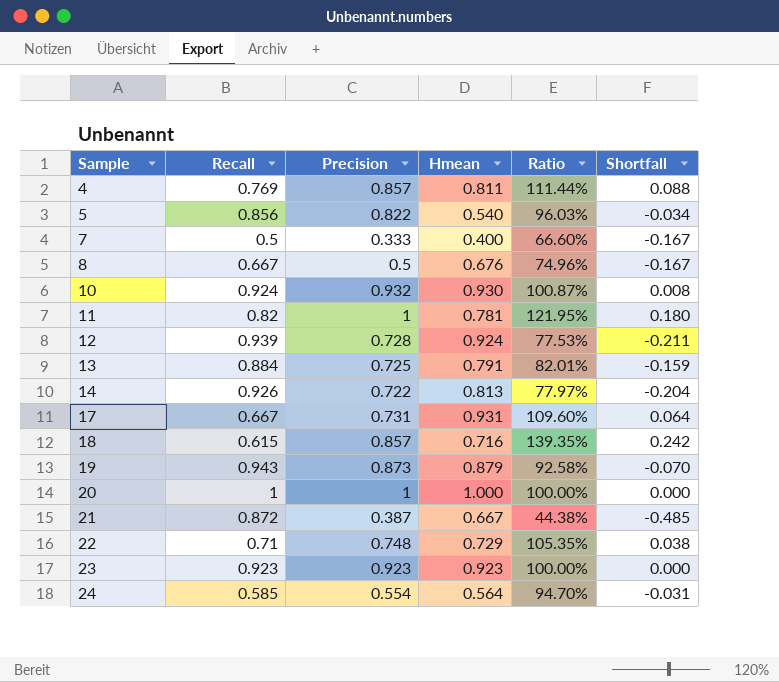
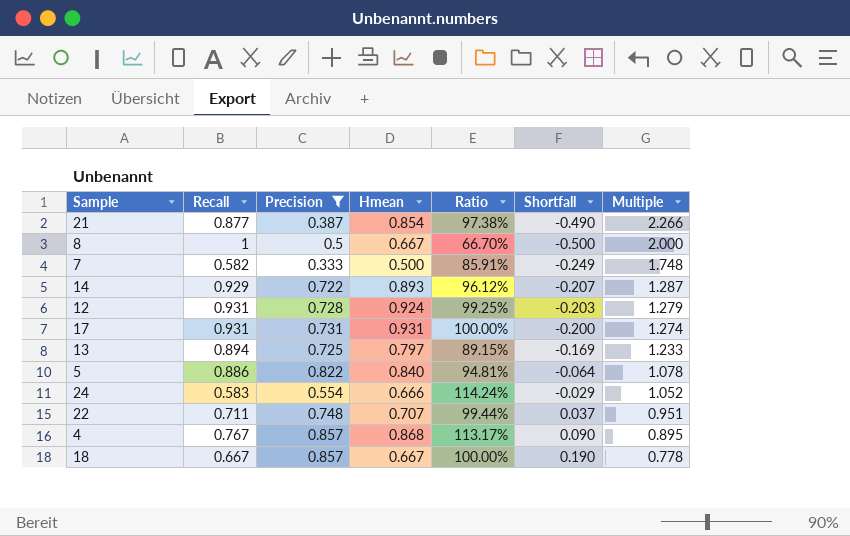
filter: none -> Precision <= 0.857
row order: Sample ascending -> Multiple descending
column Ratio | formula: [Precision] / [Recall] -> [Hmean] / [Recall]
column Multiple | formula: none -> [Recall] / [Precision]
21 | Recall: 0.872 -> 0.877
21 | Hmean: 0.667 -> 0.854
21 | Shortfall: -0.485 -> -0.490
8 | Recall: 0.667 -> 1
8 | Hmean: 0.676 -> 0.667
8 | Shortfall: -0.167 -> -0.500
7 | Recall: 0.5 -> 0.582
7 | Hmean: 0.400 -> 0.500
7 | Shortfall: -0.167 -> -0.249
14 | Recall: 0.926 -> 0.929
14 | Hmean: 0.813 -> 0.893
14 | Shortfall: -0.204 -> -0.207
12 | Recall: 0.939 -> 0.931
12 | Shortfall: -0.211 -> -0.203
17 | Recall: 0.667 -> 0.931
17 | Shortfall: 0.064 -> -0.200
13 | Recall: 0.884 -> 0.894
13 | Hmean: 0.791 -> 0.797
13 | Shortfall: -0.159 -> -0.169
5 | Recall: 0.856 -> 0.886
5 | Hmean: 0.540 -> 0.840
5 | Shortfall: -0.034 -> -0.064
24 | Recall: 0.585 -> 0.583
24 | Hmean: 0.564 -> 0.666
24 | Shortfall: -0.031 -> -0.029
22 | Recall: 0.71 -> 0.711
22 | Hmean: 0.729 -> 0.707
22 | Shortfall: 0.038 -> 0.037
4 | Recall: 0.769 -> 0.767
4 | Hmean: 0.811 -> 0.868
4 | Shortfall: 0.088 -> 0.090
18 | Recall: 0.615 -> 0.667
18 | Hmean: 0.716 -> 0.667
18 | Shortfall: 0.242 -> 0.190

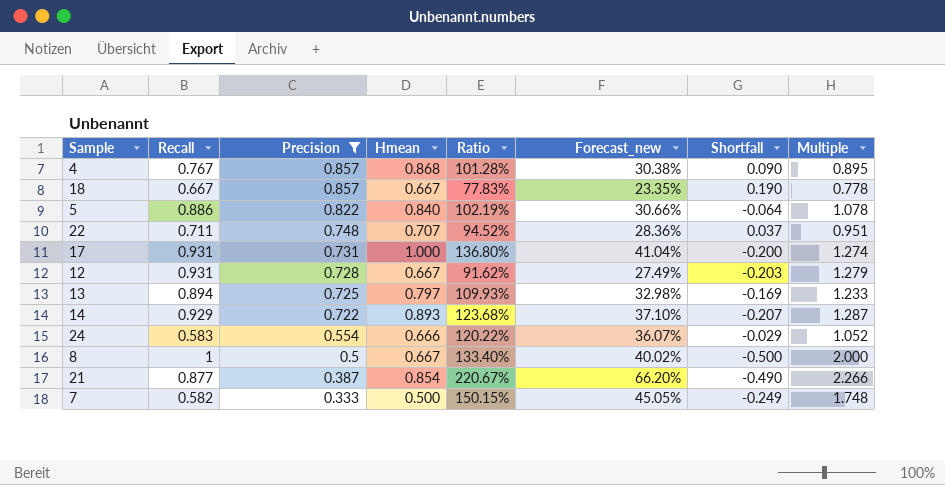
row order: Multiple descending -> Precision descending
column Ratio | formula: [Hmean] / [Recall] -> [Hmean] / [Precision]
column Forecast_new | formula: none -> [Ratio] * 0.3
17 | Hmean: 0.931 -> 1.000
12 | Hmean: 0.924 -> 0.667

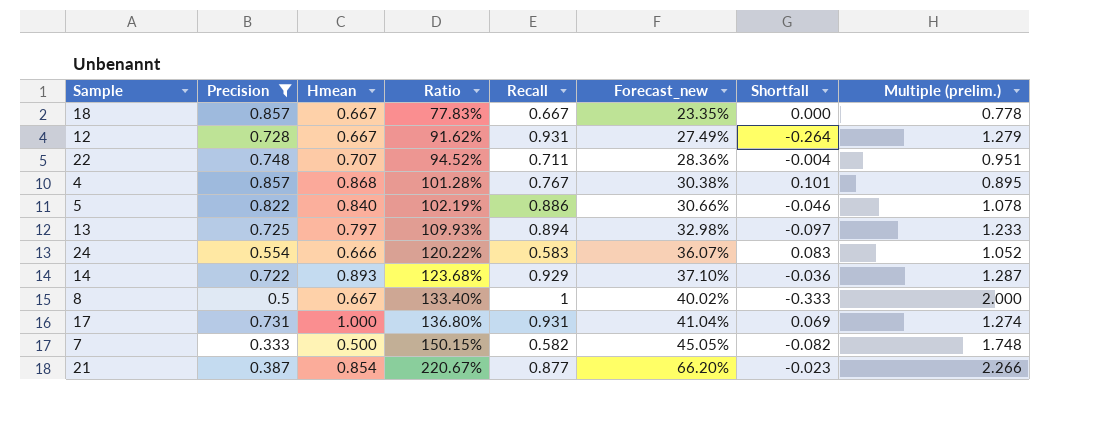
row order: Precision descending -> Ratio ascending
column Recall | position: 2 -> 5
column Shortfall | formula: [Precision] - [Recall] -> [Hmean] - [Recall]
column name: Multiple -> Multiple (prelim.)

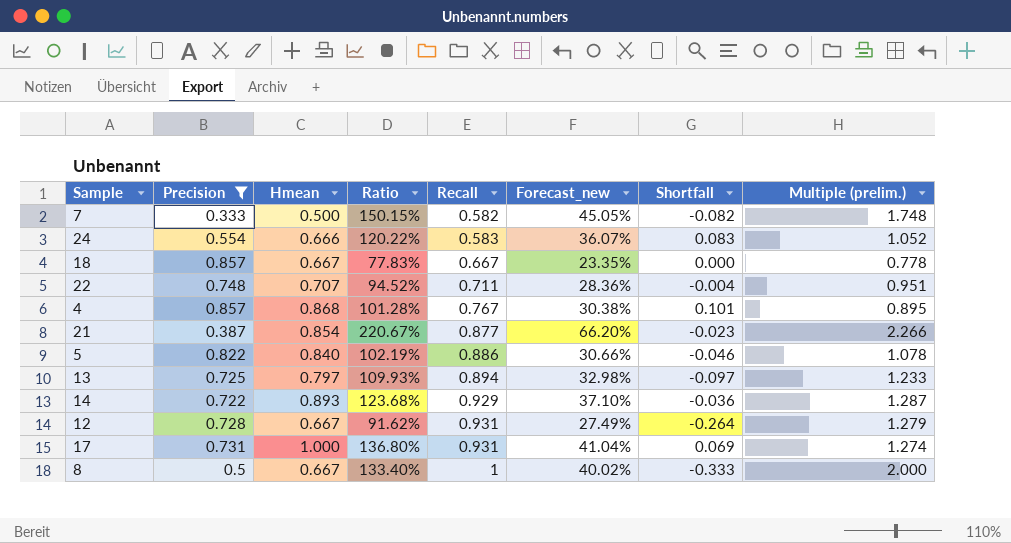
row order: Ratio ascending -> Recall ascending

